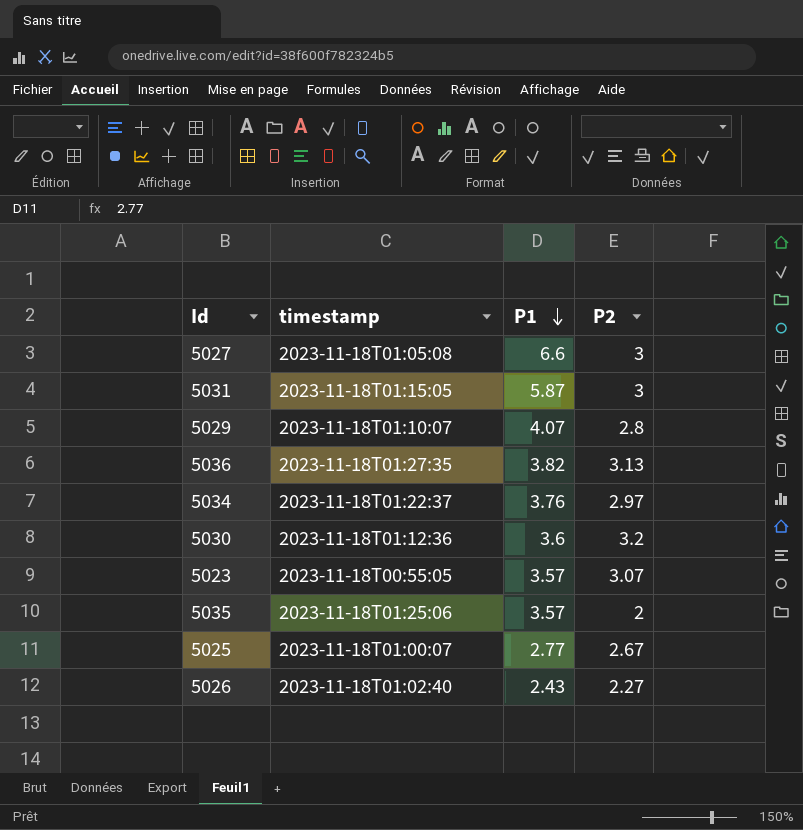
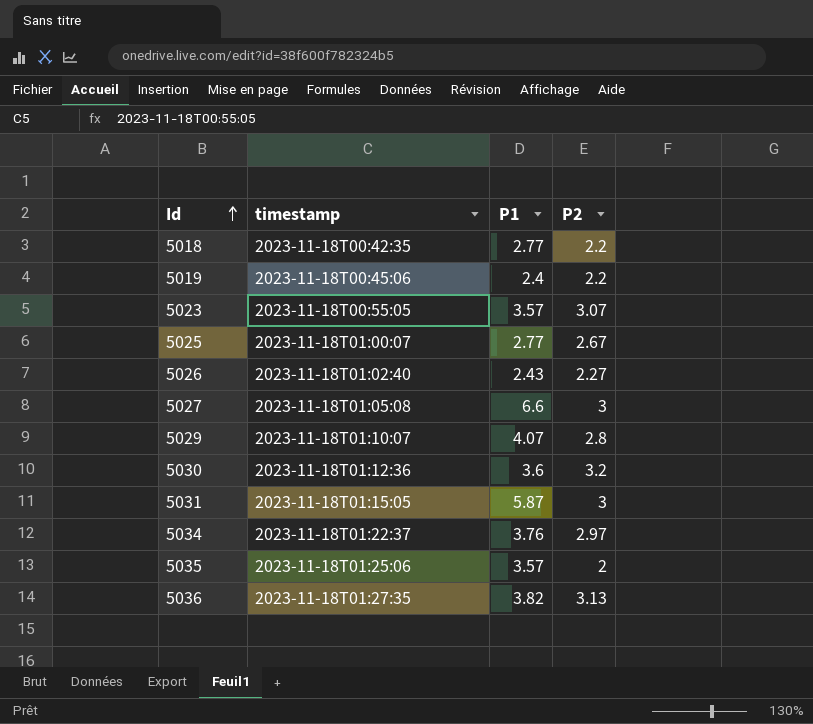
row order: P1 descending -> Id ascending
row 5018: none -> 2023-11-18T00:42:35 | 2.77 | 2.2
row 5019: none -> 2023-11-18T00:45:06 | 2.4 | 2.2

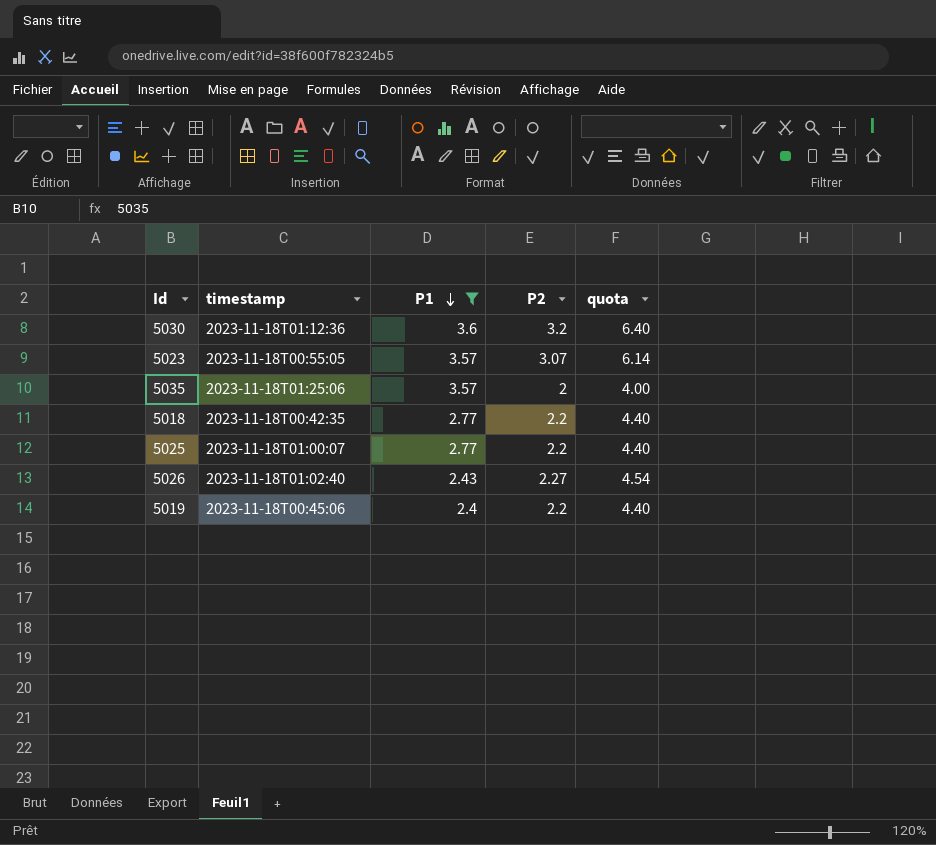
filter: none -> P1 <= 3.6
row order: Id ascending -> P1 descending
column quota | formula: none -> [P2] * 2
5025 | P2: 2.67 -> 2.2

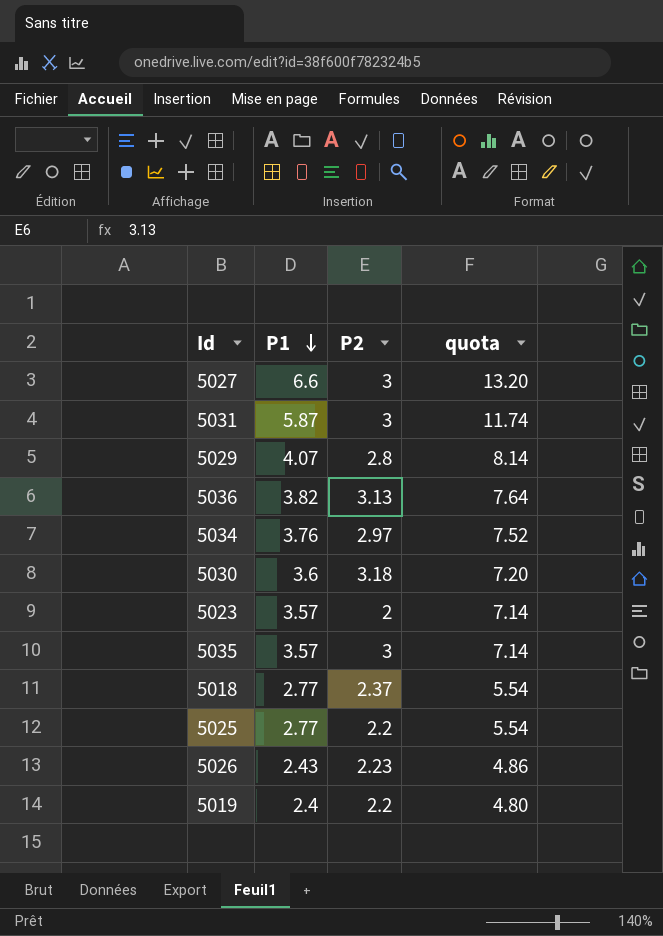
filter: P1 <= 3.6 -> none
column timestamp | position: 2 -> none
column quota | formula: [P2] * 2 -> [P1] * 2
5030 | P2: 3.2 -> 3.18
5023 | P2: 3.07 -> 2
5035 | P2: 2 -> 3
5018 | P2: 2.2 -> 2.37
5026 | P2: 2.27 -> 2.23

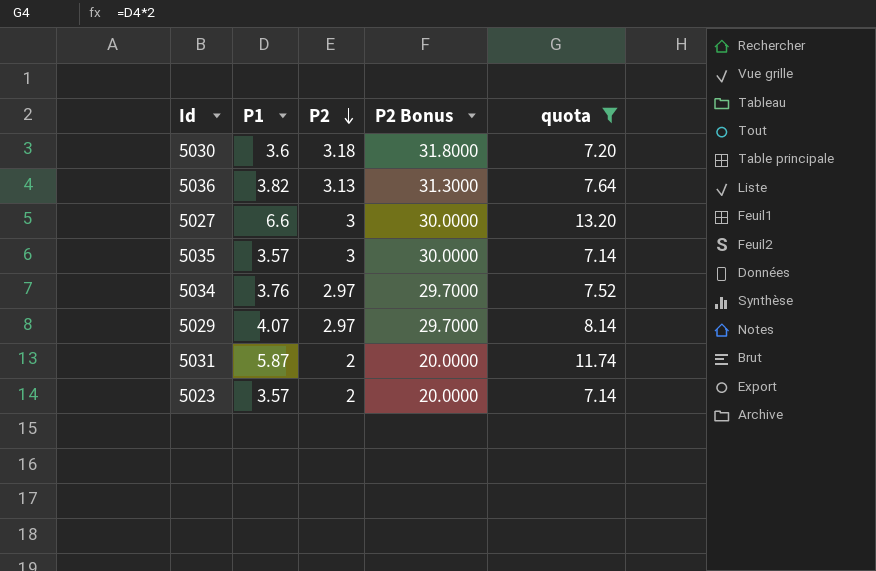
filter: none -> quota >= 7.14
row order: P1 descending -> P2 descending
column P2 Bonus | formula: none -> [P2] * 10
5029 | P2: 2.8 -> 2.97
5031 | P2: 3 -> 2

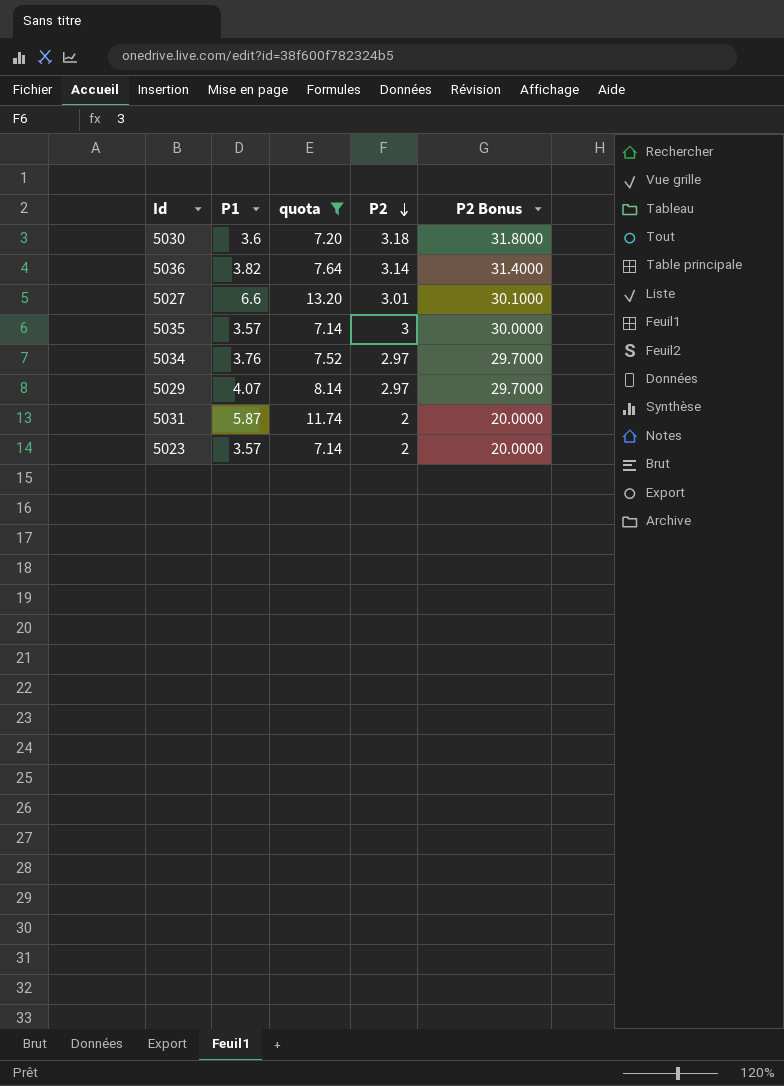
column quota | position: 5 -> 3
5036 | P2: 3.13 -> 3.14
5036 | P2 Bonus: 31.3000 -> 31.4000
5027 | P2: 3 -> 3.01
5027 | P2 Bonus: 30.0000 -> 30.1000

